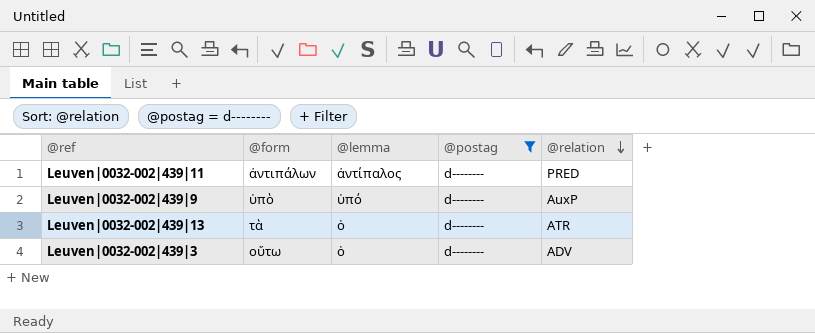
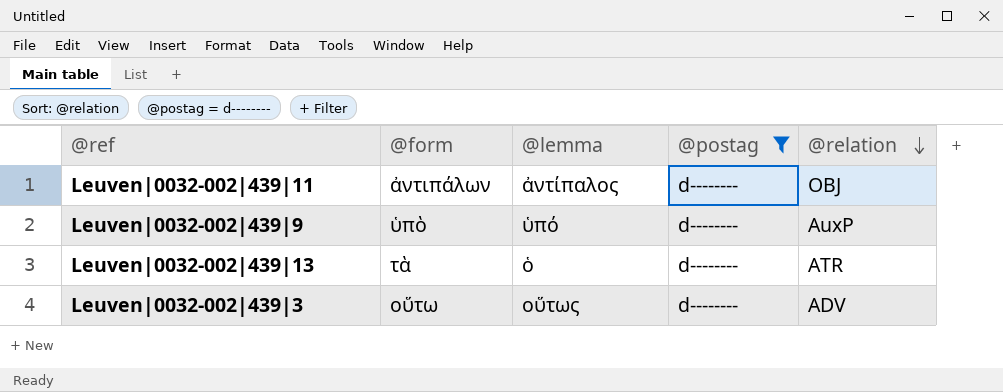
Leuven|0032-002|439|11 | @relation: PRED -> OBJ
Leuven|0032-002|439|3 | @lemma: ὁ -> οὕτως

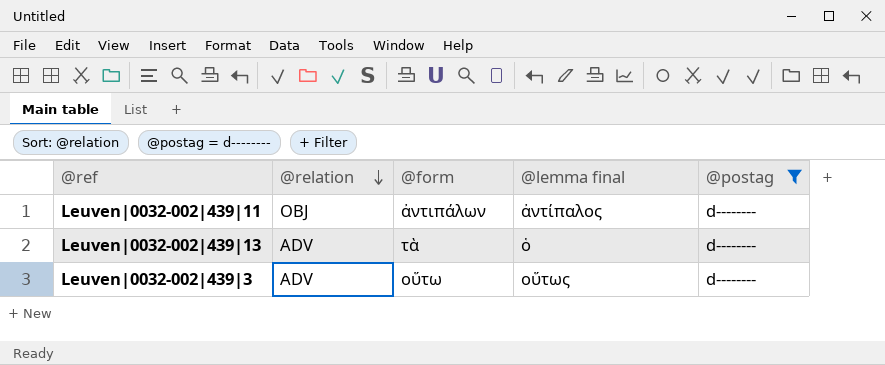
column @relation | position: 5 -> 2
column name: @lemma -> @lemma final
row Leuven|0032-002|439|9: ὑπὸ | ὑπό | d-------- | AuxP -> none
Leuven|0032-002|439|13 | @relation: ATR -> ADV

